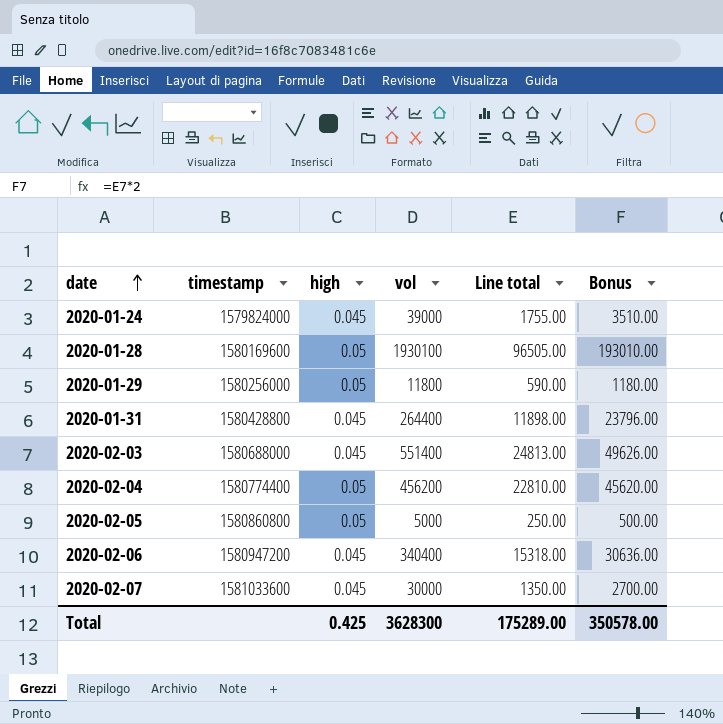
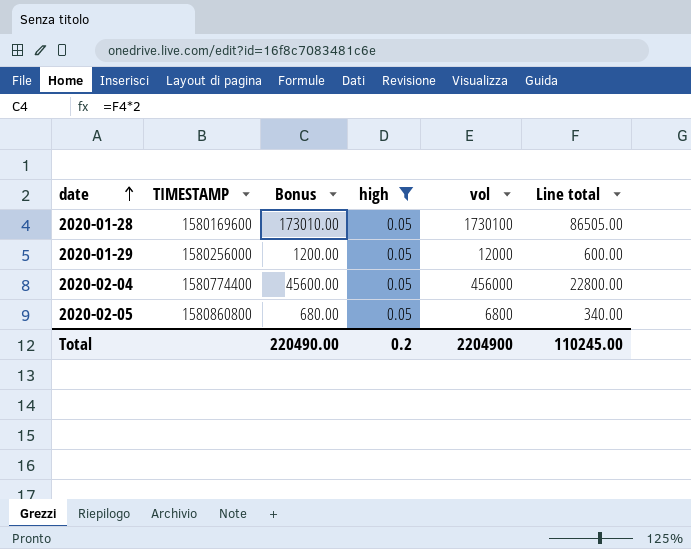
filter: none -> high = 0.05
column name: timestamp -> TIMESTAMP
column Bonus | position: 6 -> 3
2020-01-28 | Bonus: 193010.00 -> 173010.00
2020-01-28 | vol: 1930100 -> 1730100
2020-01-28 | Line total: 96505.00 -> 86505.00
2020-01-29 | Bonus: 1180.00 -> 1200.00
2020-01-29 | vol: 11800 -> 12000
2020-01-29 | Line total: 590.00 -> 600.00
2020-02-04 | Bonus: 45620.00 -> 45600.00
2020-02-04 | vol: 456200 -> 456000
2020-02-04 | Line total: 22810.00 -> 22800.00
2020-02-05 | Bonus: 500.00 -> 680.00
2020-02-05 | vol: 5000 -> 6800
2020-02-05 | Line total: 250.00 -> 340.00
Total | Bonus: 350578.00 -> 220490.00
Total | high: 0.425 -> 0.2
Total | vol: 3628300 -> 2204900
Total | Line total: 175289.00 -> 110245.00

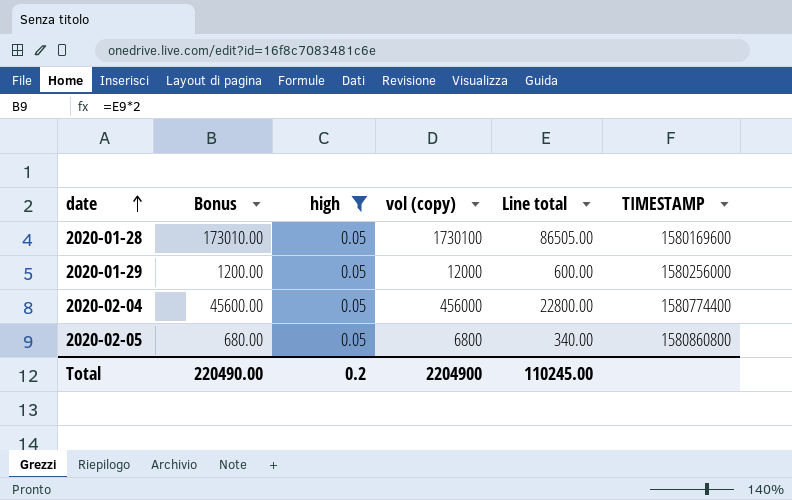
column name: vol -> vol (copy)
column TIMESTAMP | position: 2 -> 6

